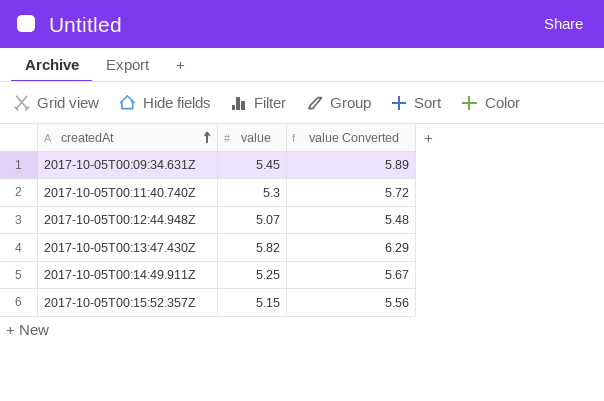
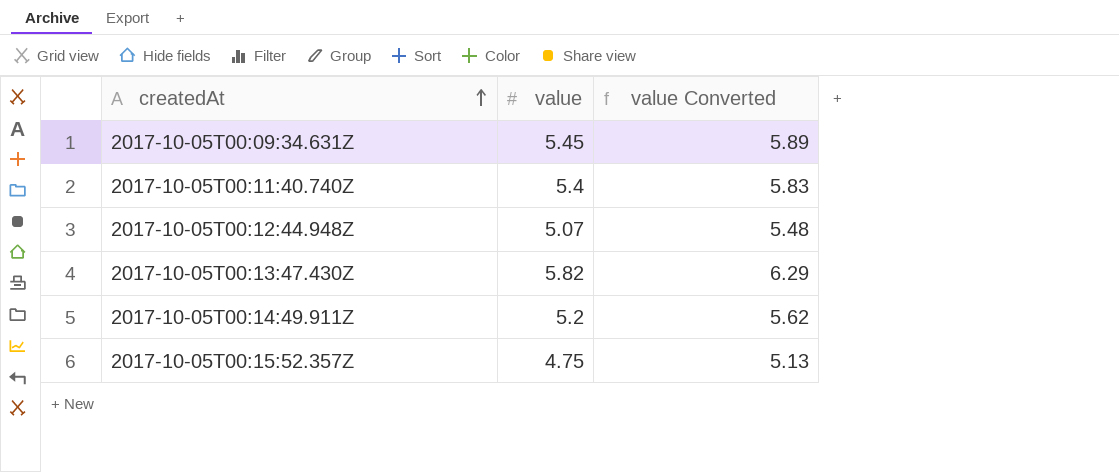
2017-10-05T00:11:40.740Z | value: 5.3 -> 5.4
2017-10-05T00:11:40.740Z | value Converted: 5.72 -> 5.83
2017-10-05T00:14:49.911Z | value: 5.25 -> 5.2
2017-10-05T00:14:49.911Z | value Converted: 5.67 -> 5.62
2017-10-05T00:15:52.357Z | value: 5.15 -> 4.75
2017-10-05T00:15:52.357Z | value Converted: 5.56 -> 5.13

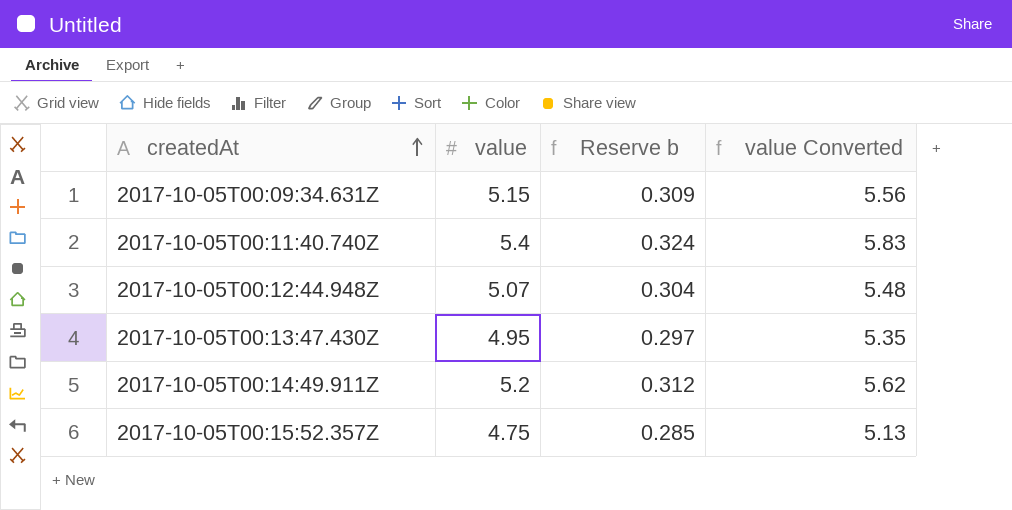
column Reserve b | formula: none -> [value] * 0.06
2017-10-05T00:09:34.631Z | value: 5.45 -> 5.15
2017-10-05T00:09:34.631Z | value Converted: 5.89 -> 5.56
2017-10-05T00:13:47.430Z | value: 5.82 -> 4.95
2017-10-05T00:13:47.430Z | value Converted: 6.29 -> 5.35

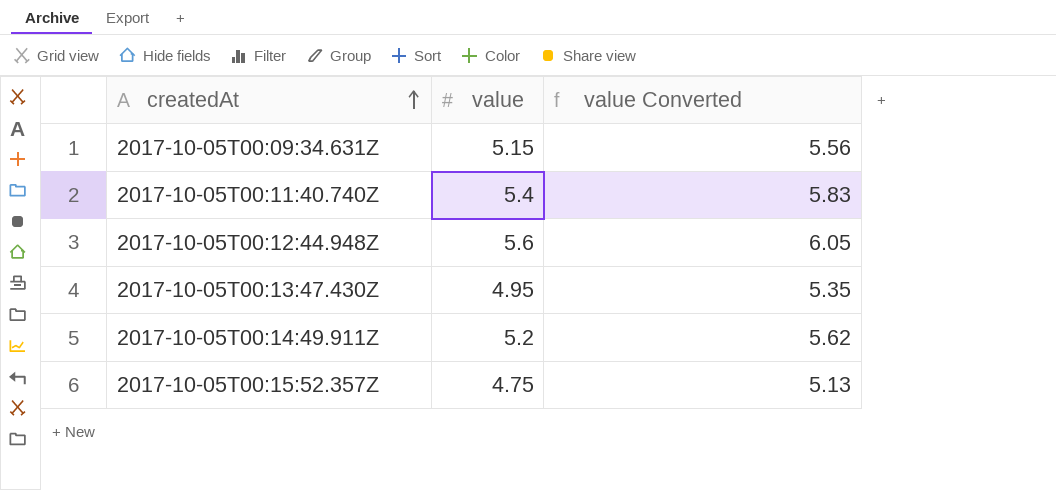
column Reserve b | formula: [value] * 0.06 -> none
2017-10-05T00:12:44.948Z | value: 5.07 -> 5.6
2017-10-05T00:12:44.948Z | value Converted: 5.48 -> 6.05

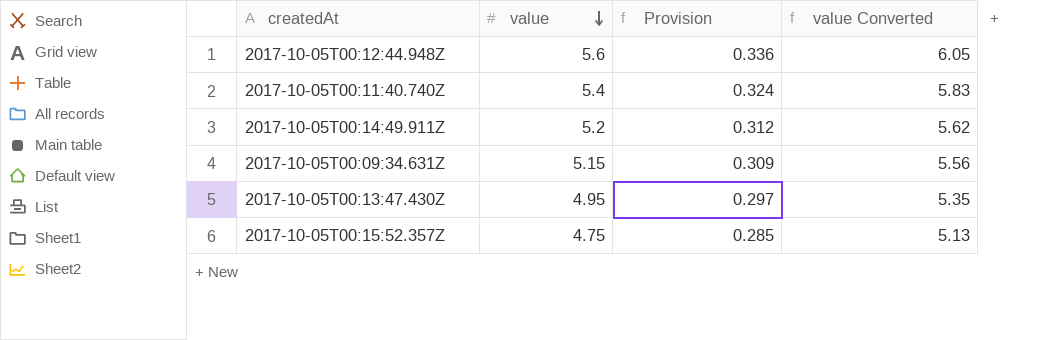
row order: createdAt ascending -> value descending
column Provision | formula: none -> [value] * 0.06

